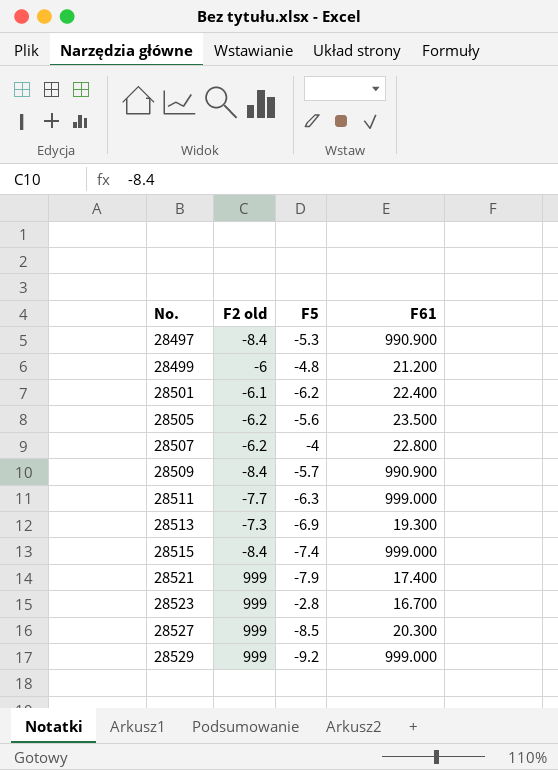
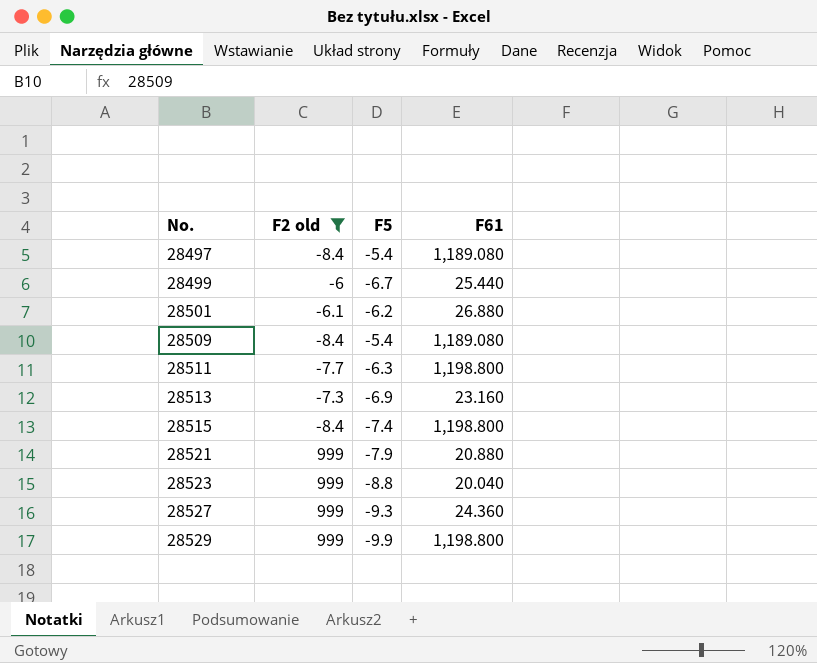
filter: none -> F2 old != -6.2
28497 | F5: -5.3 -> -5.4
28497 | F61: 990.900 -> 1,189.080
28499 | F5: -4.8 -> -6.7
28499 | F61: 21.200 -> 25.440
28501 | F61: 22.400 -> 26.880
28509 | F5: -5.7 -> -5.4
28509 | F61: 990.900 -> 1,189.080
28511 | F61: 999.000 -> 1,198.800
28513 | F61: 19.300 -> 23.160
28515 | F61: 999.000 -> 1,198.800
28521 | F61: 17.400 -> 20.880
28523 | F5: -2.8 -> -8.8
28523 | F61: 16.700 -> 20.040
28527 | F5: -8.5 -> -9.3
28527 | F61: 20.300 -> 24.360
28529 | F5: -9.2 -> -9.9
28529 | F61: 999.000 -> 1,198.800

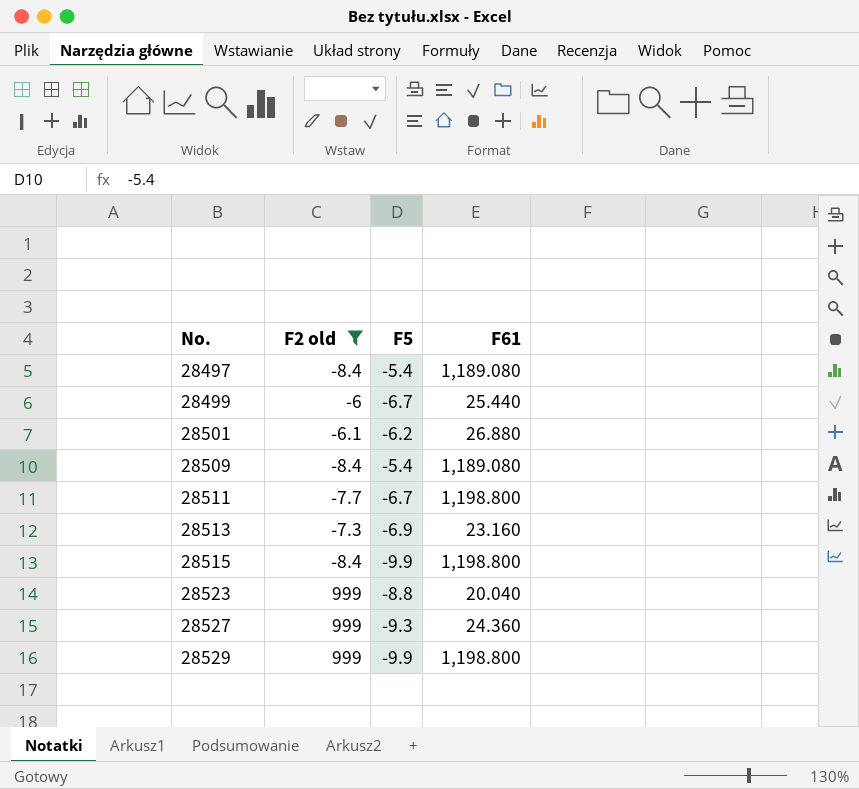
row 28521: 999 | -7.9 | 20.880 -> none
28511 | F5: -6.3 -> -6.7
28515 | F5: -7.4 -> -9.9

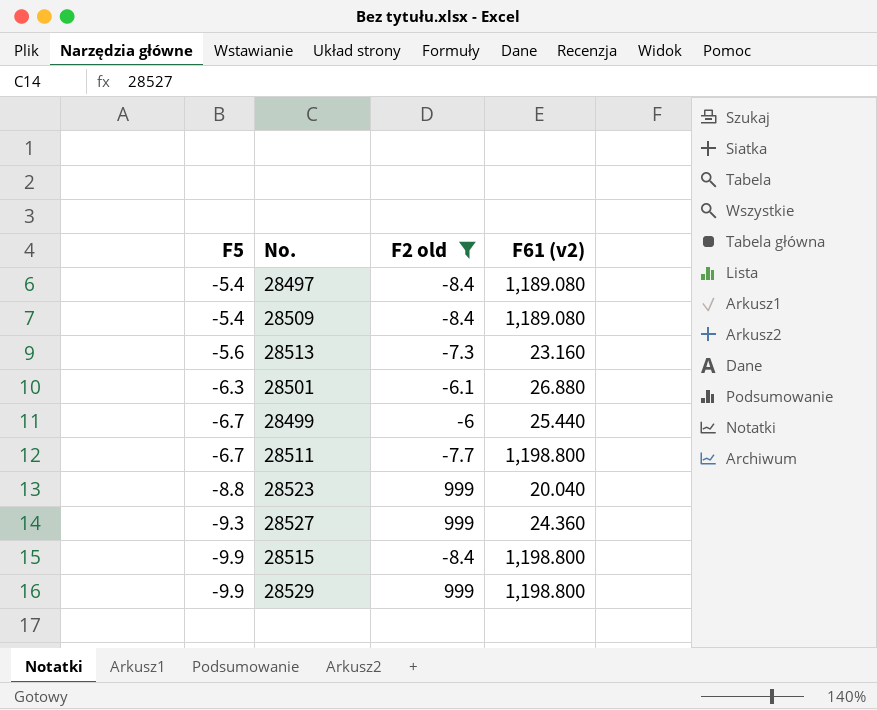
row order: No. ascending -> F5 descending
column F5 | position: 3 -> 1
column name: F61 -> F61 (v2)
28513 | F5: -6.9 -> -5.6
28501 | F5: -6.2 -> -6.3

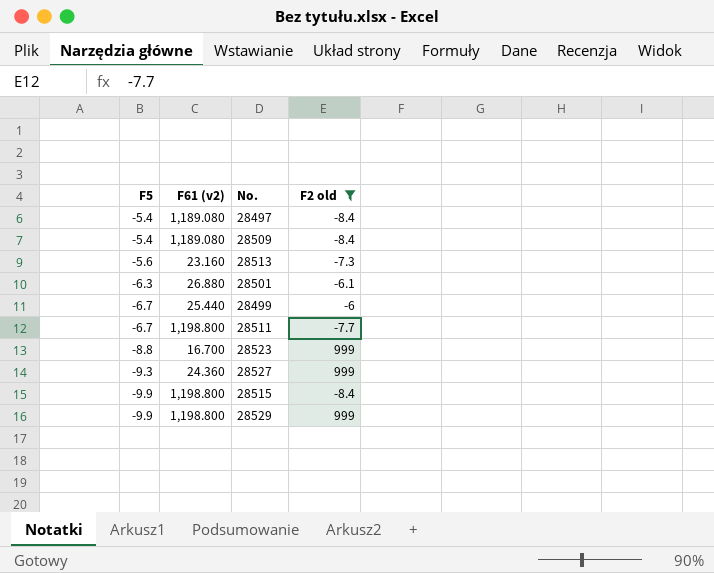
column F61 (v2) | position: 4 -> 2
28523 | F61 (v2): 20.040 -> 16.700

